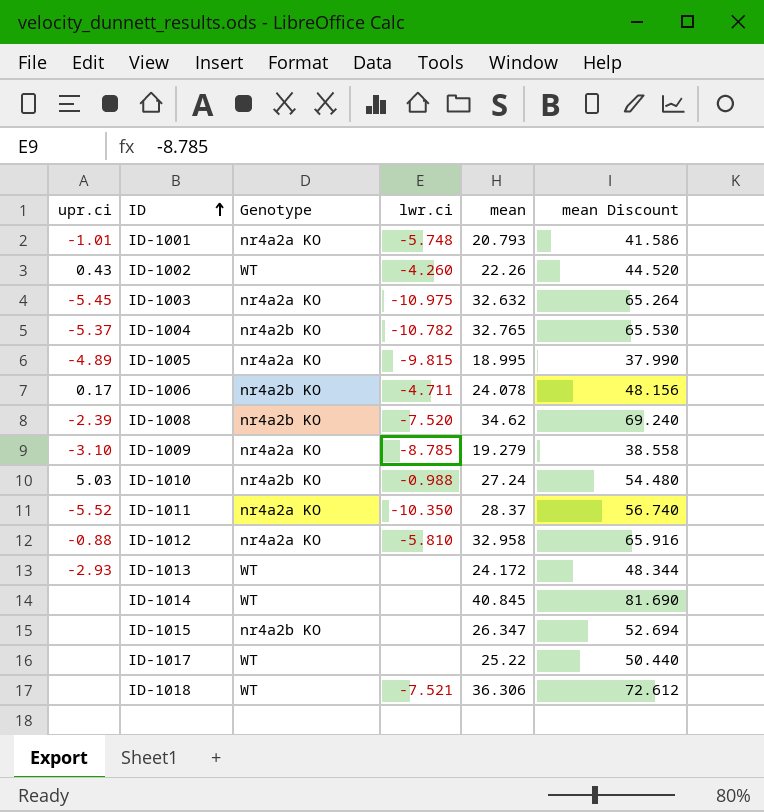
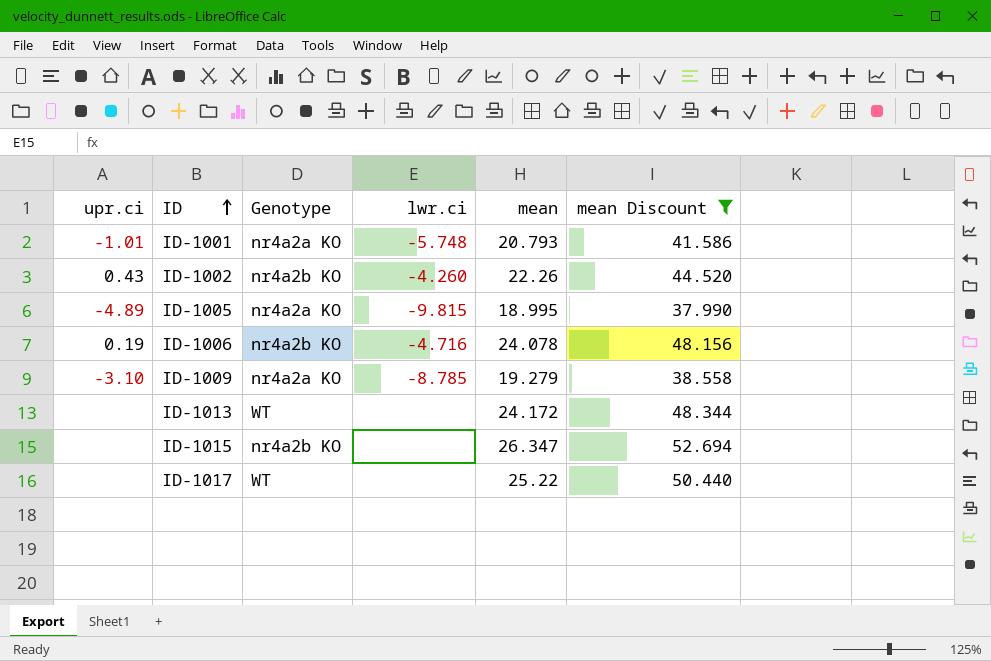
filter: none -> mean Discount <= 52.694
ID-1002 | Genotype: WT -> nr4a2b KO
ID-1006 | upr.ci: 0.17 -> 0.19
ID-1006 | lwr.ci: -4.711 -> -4.716
ID-1013 | upr.ci: -2.93 -> none

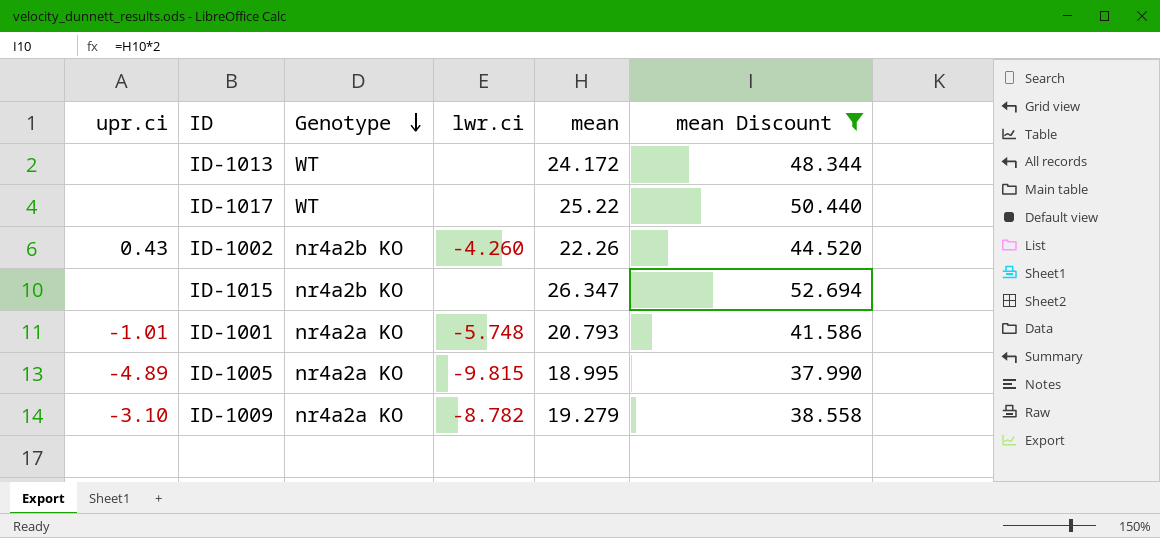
row order: ID ascending -> Genotype descending
row ID-1006: 0.19 | nr4a2b KO | -4.716 | 24.078 | 48.156 -> none
ID-1009 | lwr.ci: -8.785 -> -8.782

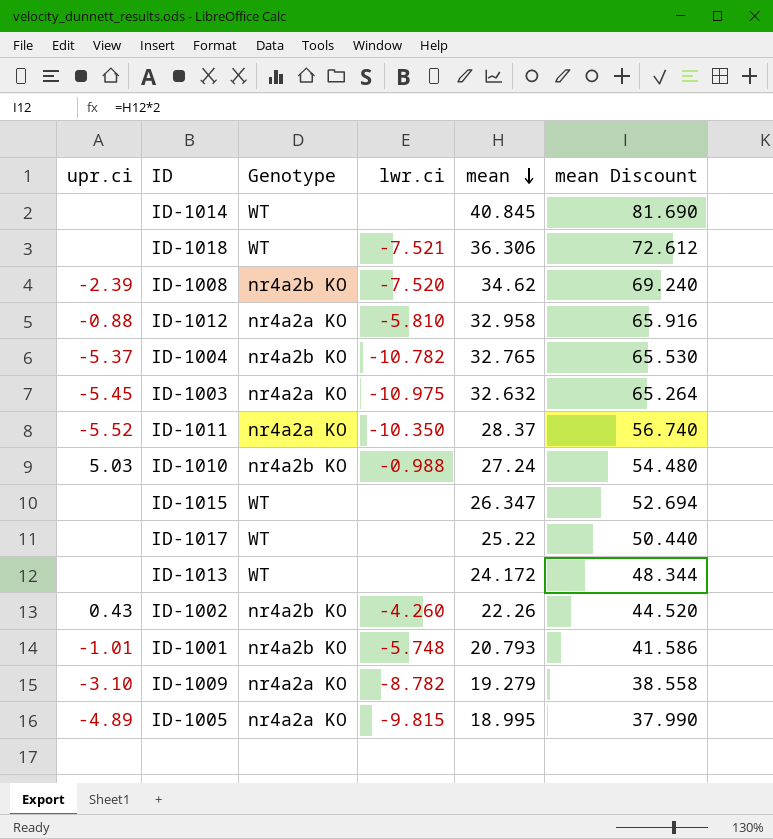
filter: mean Discount <= 52.694 -> none
row order: Genotype descending -> mean descending
ID-1015 | Genotype: nr4a2b KO -> WT
ID-1001 | Genotype: nr4a2a KO -> nr4a2b KO

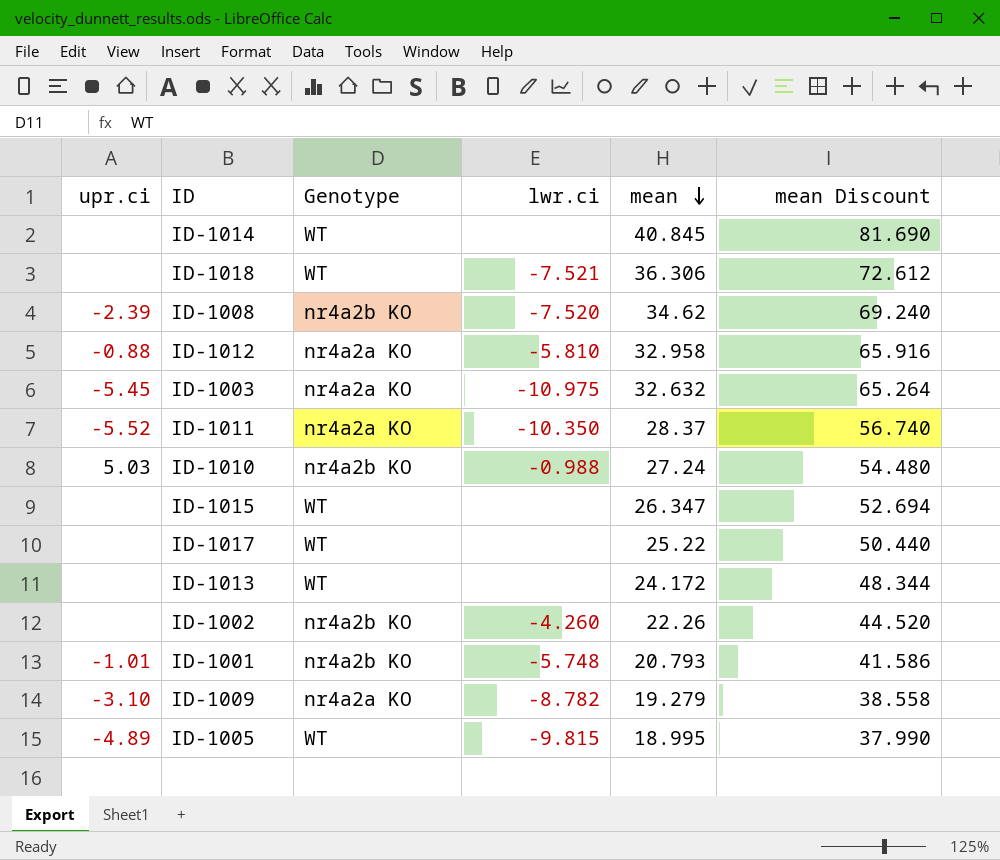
row ID-1004: -5.37 | nr4a2b KO | -10.782 | 32.765 | 65.530 -> none
ID-1002 | upr.ci: 0.43 -> none
ID-1005 | Genotype: nr4a2a KO -> WT

